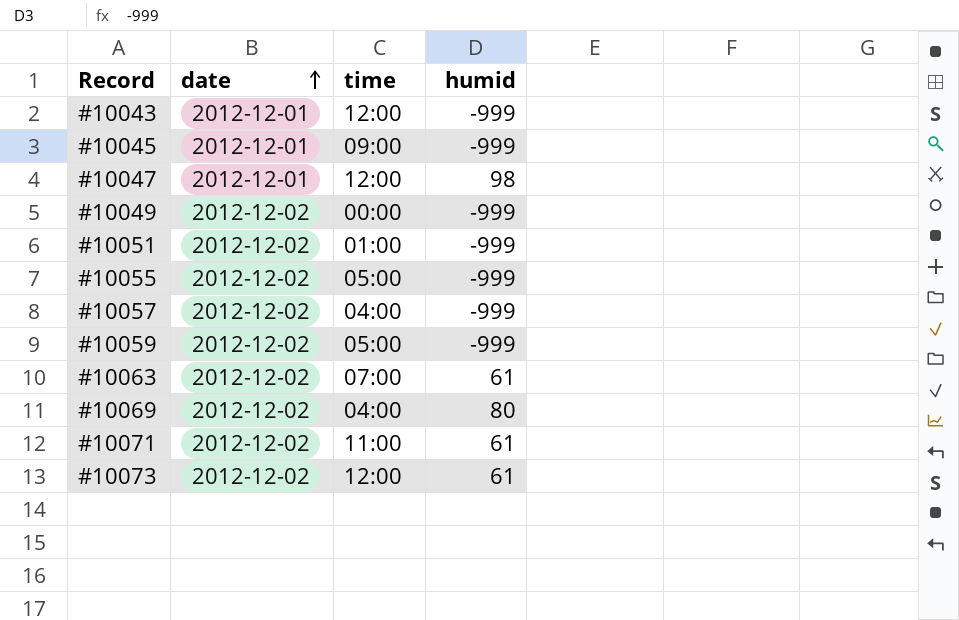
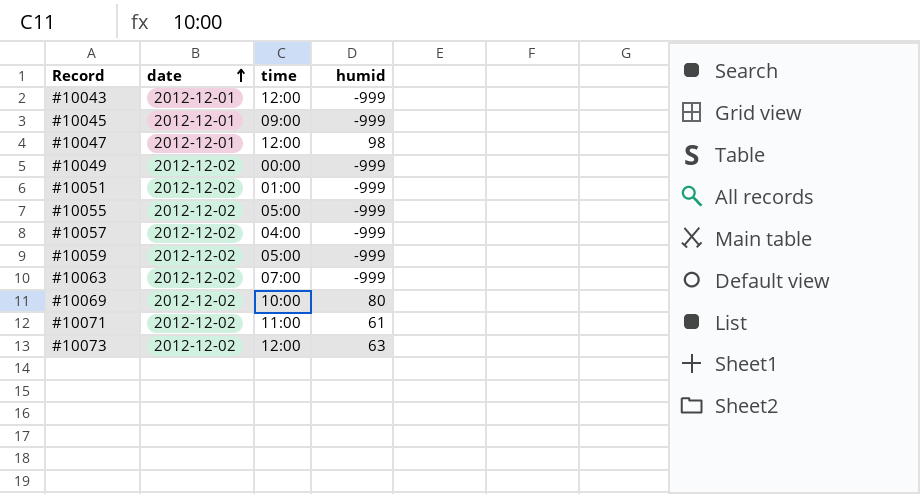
#10063 | humid: 61 -> -999
#10069 | time: 04:00 -> 10:00
#10073 | humid: 61 -> 63

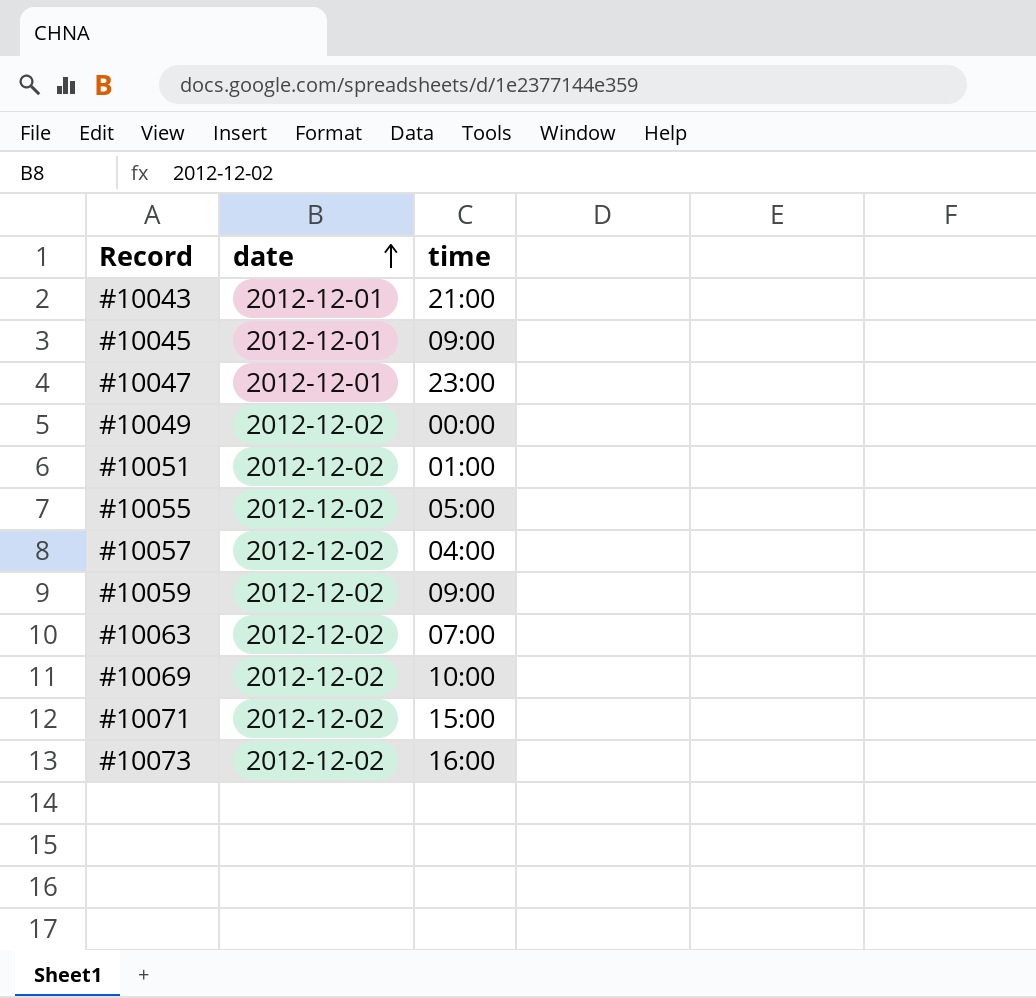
column humid | position: 4 -> none
#10043 | time: 12:00 -> 21:00
#10047 | time: 12:00 -> 23:00
#10059 | time: 05:00 -> 09:00
#10071 | time: 11:00 -> 15:00
#10073 | time: 12:00 -> 16:00

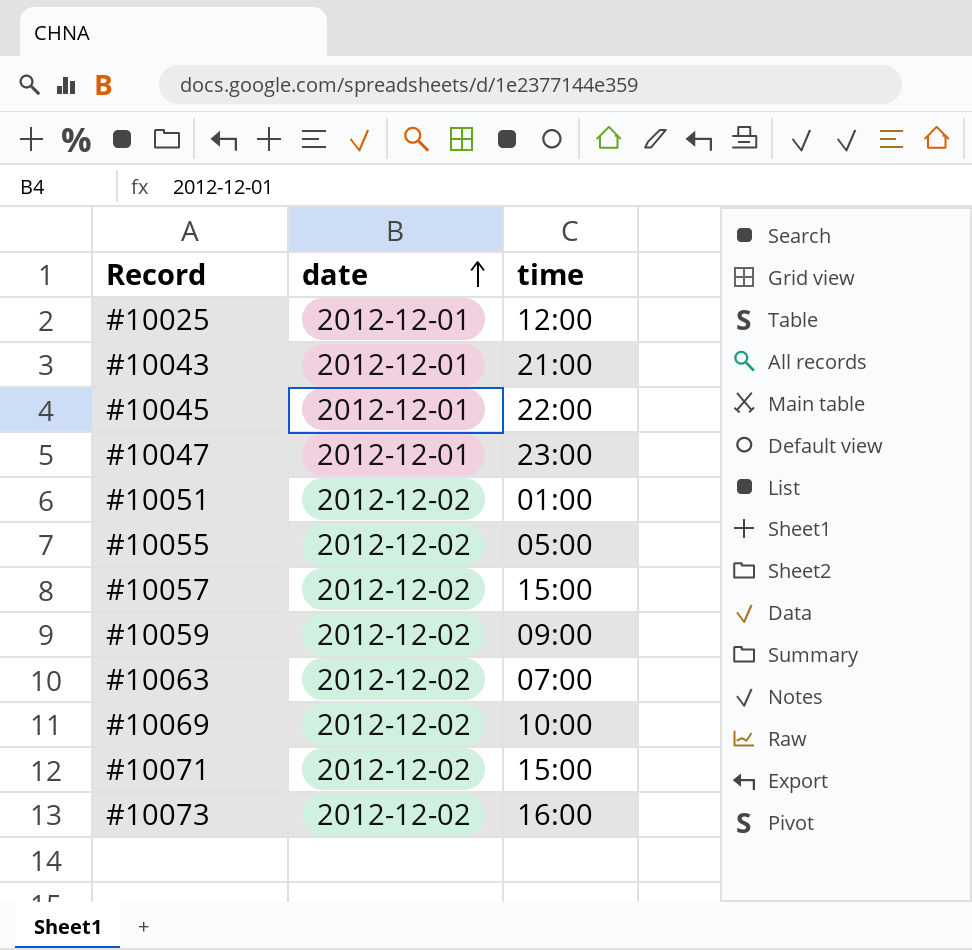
row #10049: 2012-12-02 | 00:00 -> none
row #10025: none -> 2012-12-01 | 12:00
#10045 | time: 09:00 -> 22:00
#10057 | time: 04:00 -> 15:00

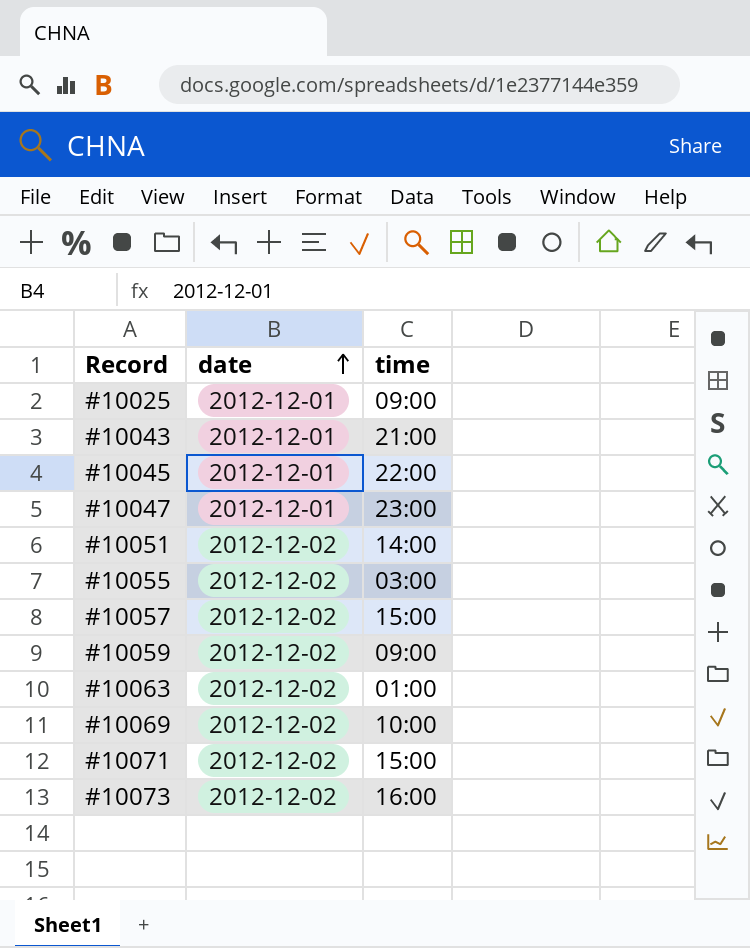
#10025 | time: 12:00 -> 09:00
#10051 | time: 01:00 -> 14:00
#10055 | time: 05:00 -> 03:00
#10063 | time: 07:00 -> 01:00

